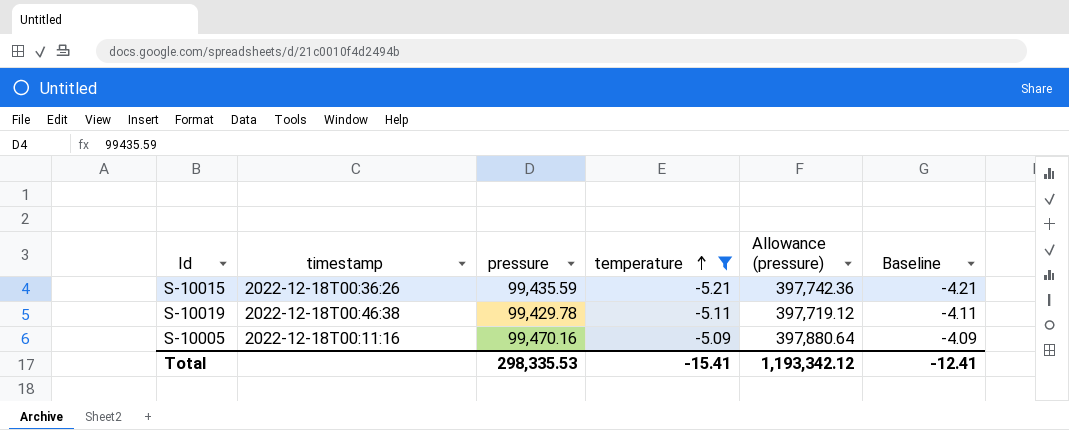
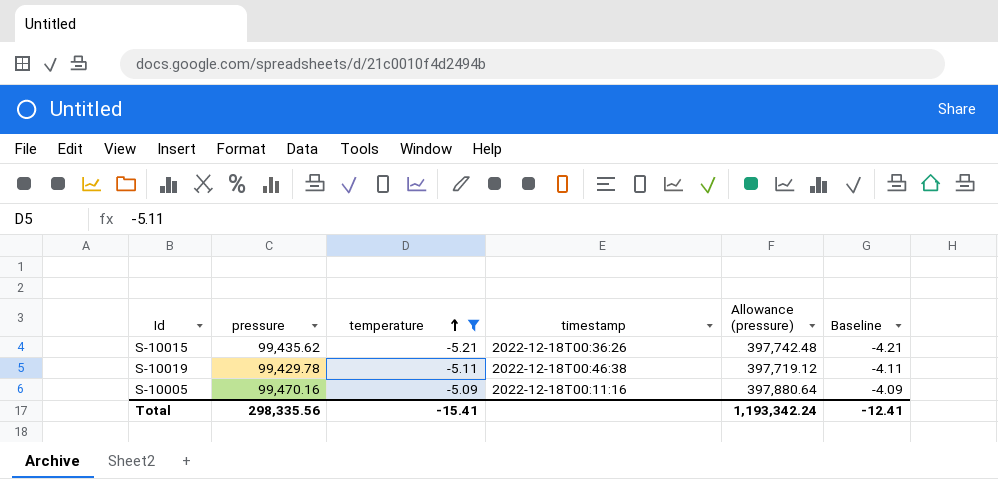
column timestamp | position: 2 -> 4
S-10015 | pressure: 99,435.59 -> 99,435.62
S-10015 | Allowance (pressure): 397,742.36 -> 397,742.48
Total | pressure: 298,335.53 -> 298,335.56
Total | Allowance (pressure): 1,193,342.12 -> 1,193,342.24

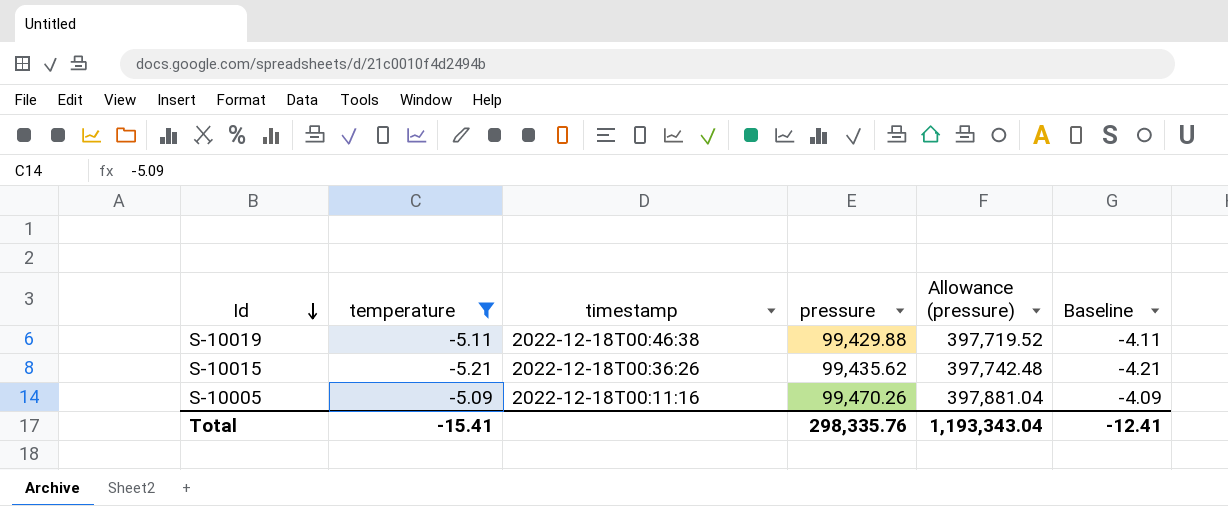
row order: temperature ascending -> Id descending
column pressure | position: 2 -> 4
S-10019 | pressure: 99,429.78 -> 99,429.88
S-10019 | Allowance (pressure): 397,719.12 -> 397,719.52
S-10005 | pressure: 99,470.16 -> 99,470.26
S-10005 | Allowance (pressure): 397,880.64 -> 397,881.04
Total | pressure: 298,335.56 -> 298,335.76
Total | Allowance (pressure): 1,193,342.24 -> 1,193,343.04

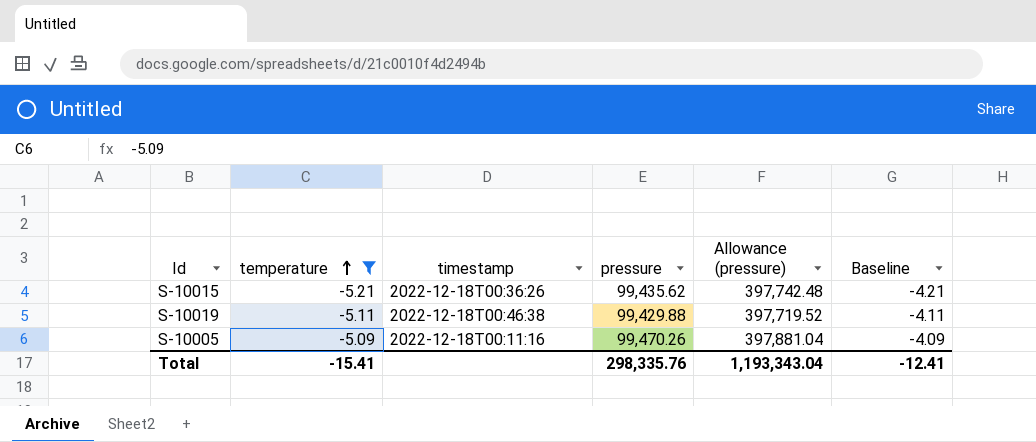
row order: Id descending -> temperature ascending

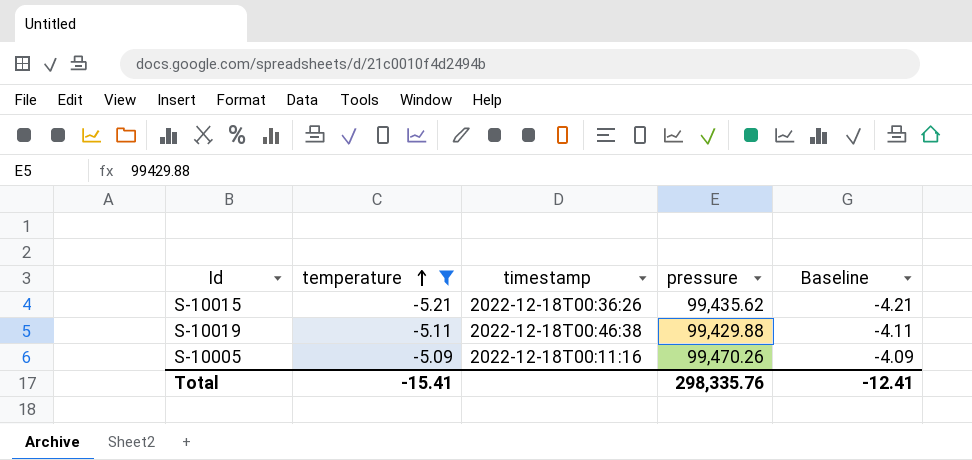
column Allowance (pressure) | formula: [pressure] * 4 -> none

